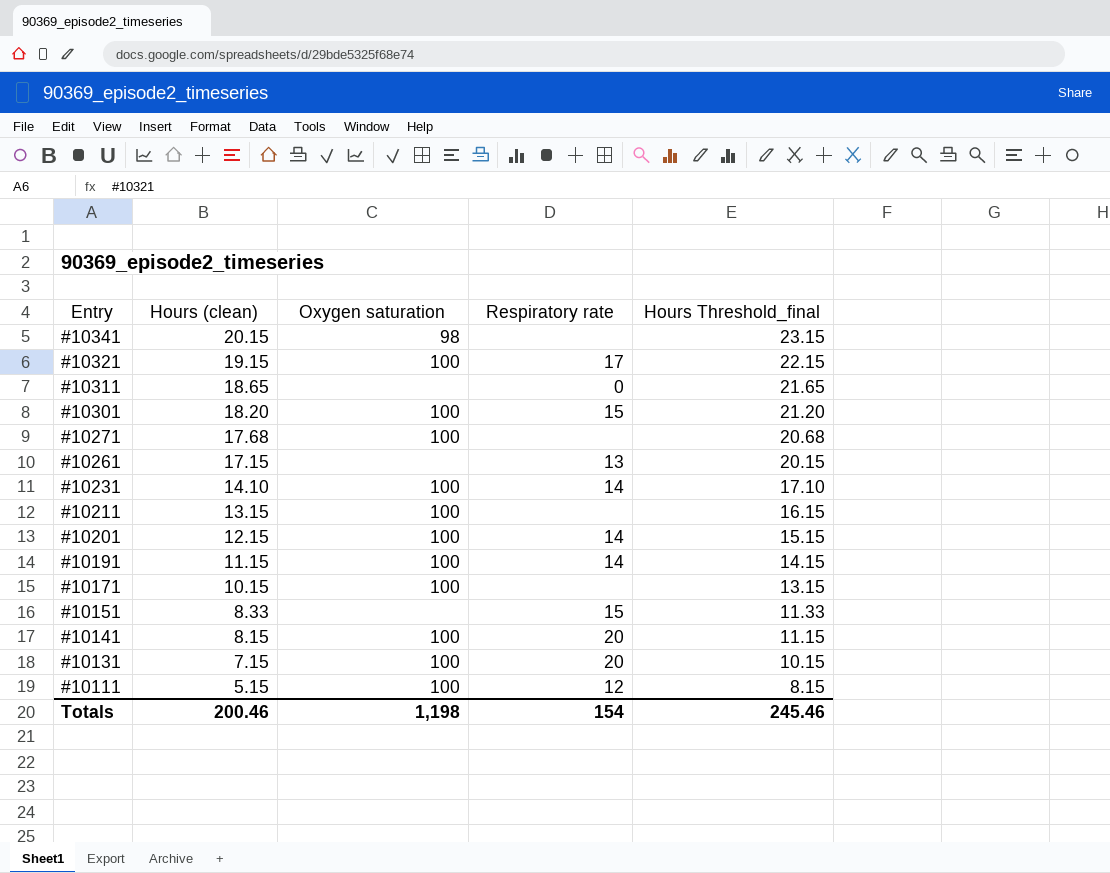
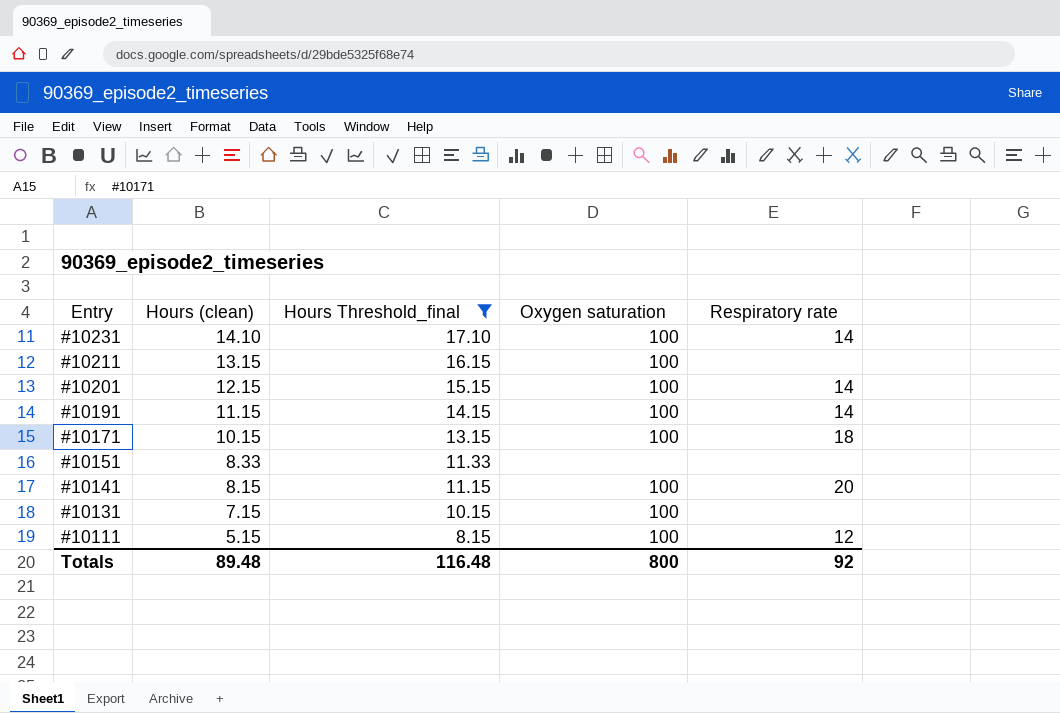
filter: none -> Hours Threshold_final <= 17.10
column Hours Threshold_final | position: 5 -> 3
#10171 | Respiratory rate: none -> 18
#10151 | Respiratory rate: 15 -> none
#10131 | Respiratory rate: 20 -> none
Totals | Hours (clean): 200.46 -> 89.48
Totals | Hours Threshold_final: 245.46 -> 116.48
Totals | Oxygen saturation: 1,198 -> 800
Totals | Respiratory rate: 154 -> 92

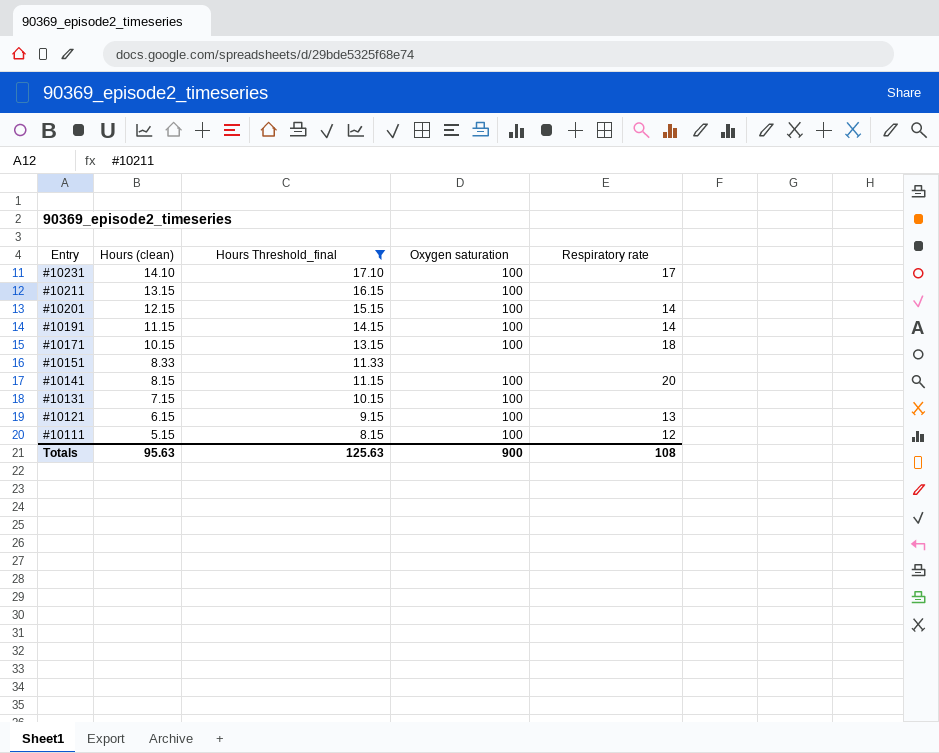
#10231 | Respiratory rate: 14 -> 17
row #10121: none -> 6.15 | 9.15 | 100 | 13
Totals | Hours (clean): 89.48 -> 95.63
Totals | Hours Threshold_final: 116.48 -> 125.63
Totals | Oxygen saturation: 800 -> 900
Totals | Respiratory rate: 92 -> 108

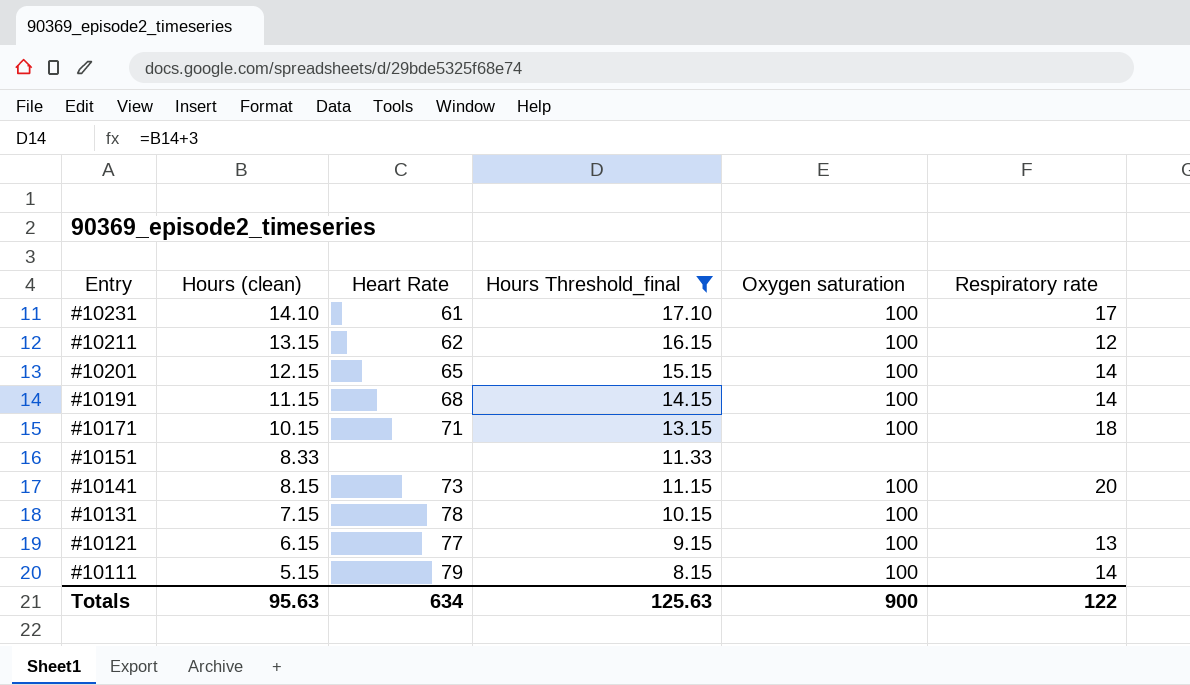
column Heart Rate | position: none -> 3
#10211 | Respiratory rate: none -> 12
#10111 | Respiratory rate: 12 -> 14
Totals | Respiratory rate: 108 -> 122

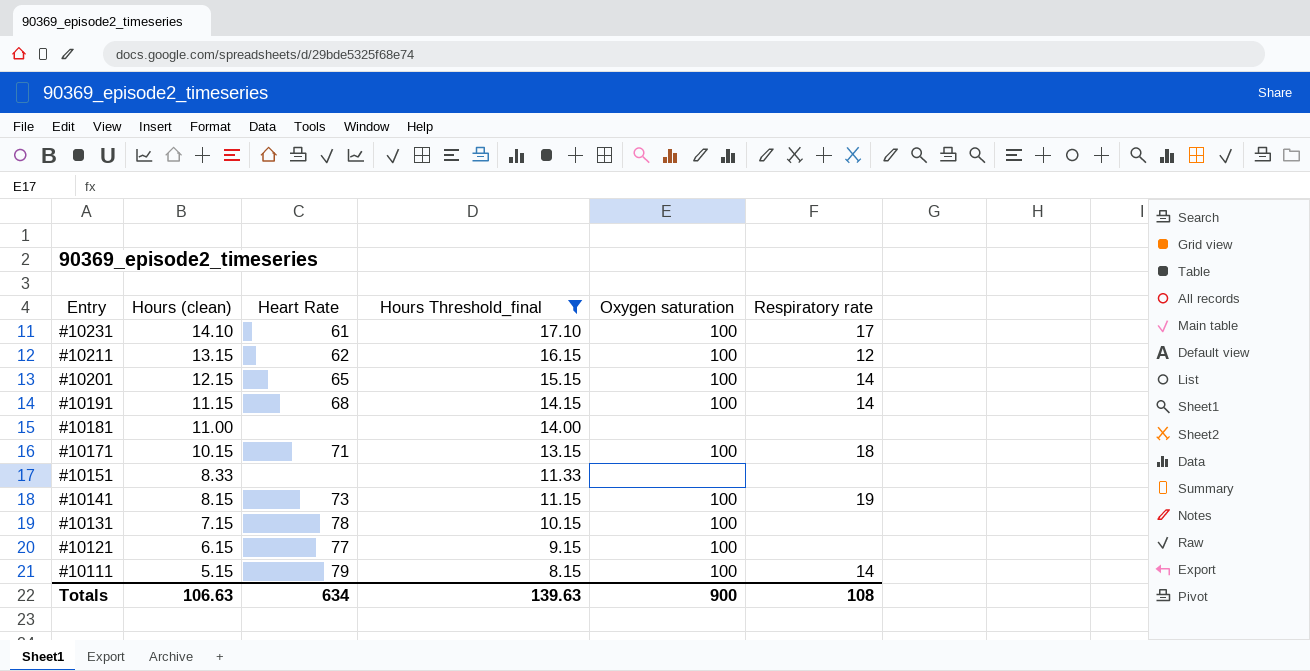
row #10181: none -> 11.00 | none | 14.00 | none | none
#10141 | Respiratory rate: 20 -> 19
#10121 | Respiratory rate: 13 -> none
Totals | Hours (clean): 95.63 -> 106.63
Totals | Hours Threshold_final: 125.63 -> 139.63
Totals | Respiratory rate: 122 -> 108

